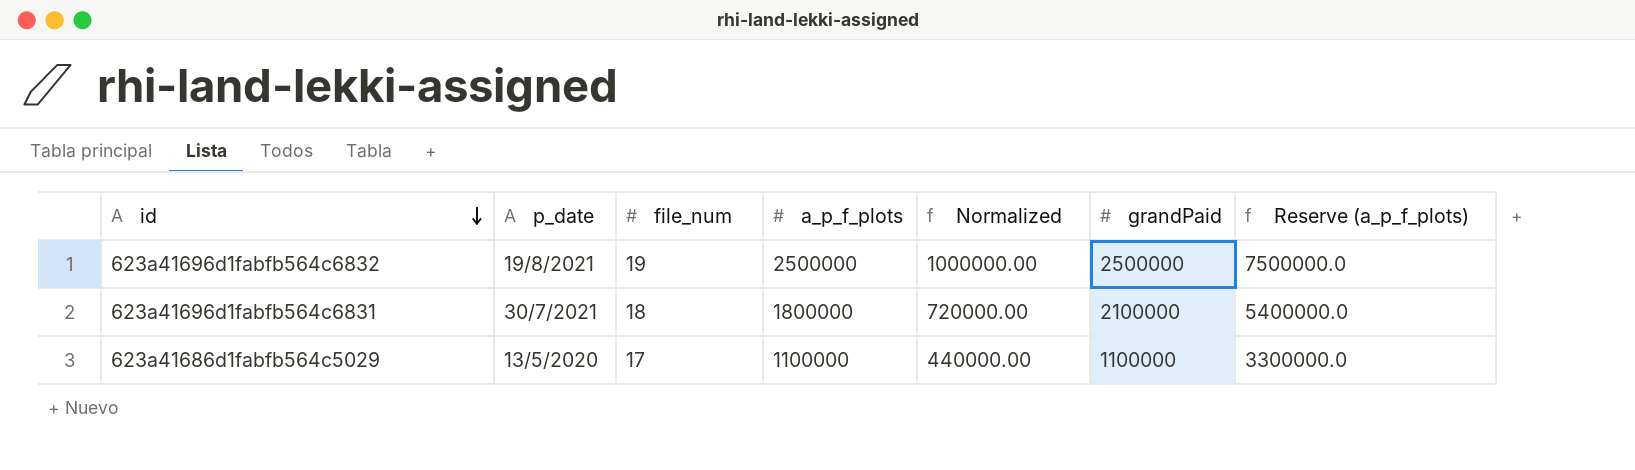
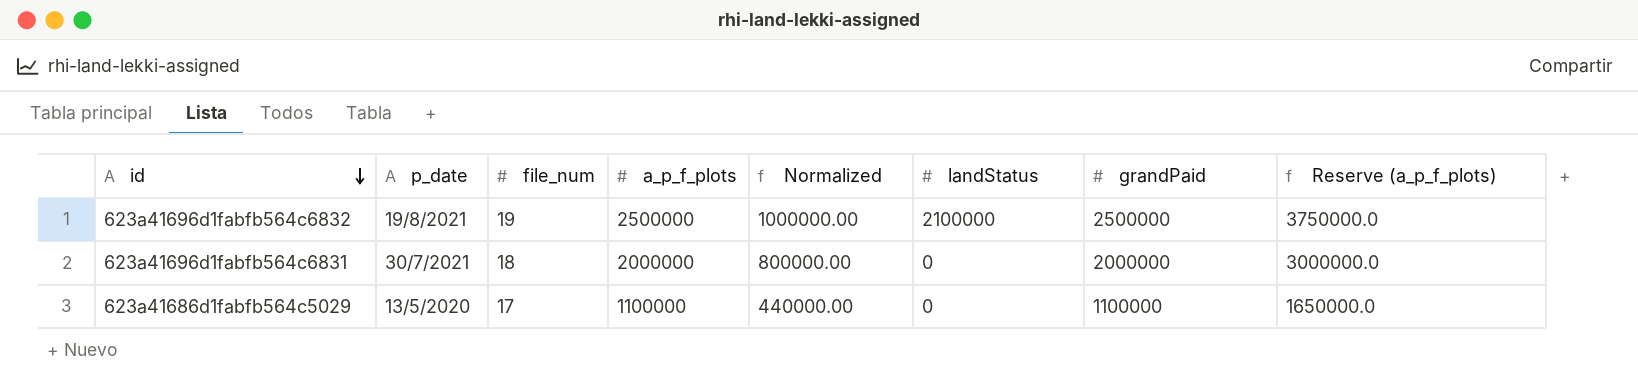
column landStatus | position: none -> 6
column Reserve (a_p_f_plots) | formula: [a_p_f_plots] * 3 -> [a_p_f_plots] * 1.5
623a41696d1fabfb564c6831 | a_p_f_plots: 1800000 -> 2000000
623a41696d1fabfb564c6831 | Normalized: 720000.00 -> 800000.00
623a41696d1fabfb564c6831 | grandPaid: 2100000 -> 2000000

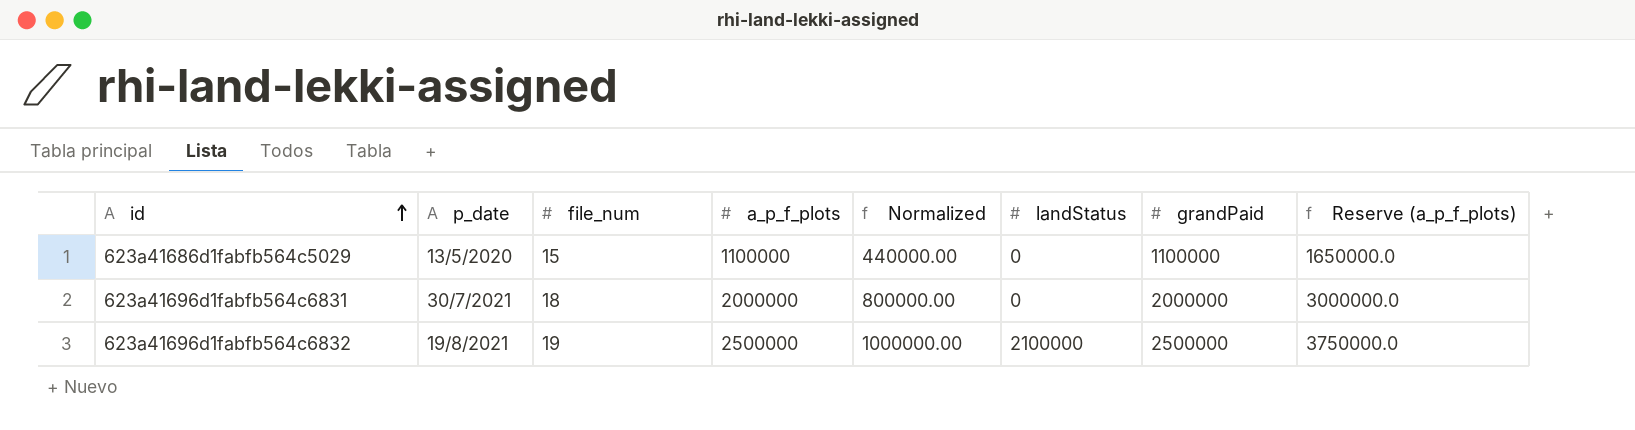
row order: id descending -> id ascending
623a41686d1fabfb564c5029 | file_num: 17 -> 15

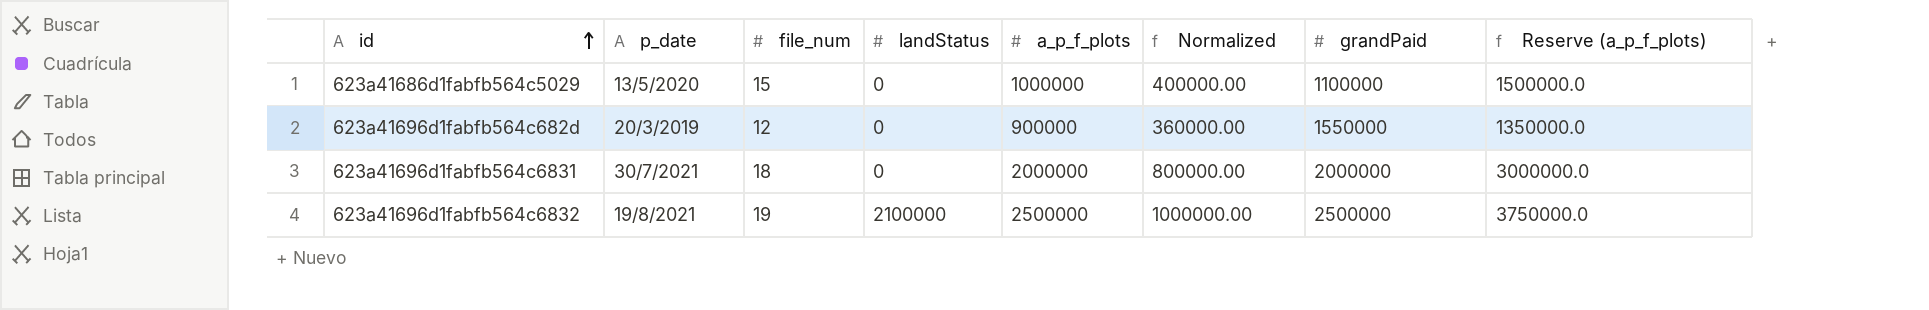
column landStatus | position: 6 -> 4
623a41686d1fabfb564c5029 | a_p_f_plots: 1100000 -> 1000000
623a41686d1fabfb564c5029 | Normalized: 440000.00 -> 400000.00
623a41686d1fabfb564c5029 | Reserve (a_p_f_plots): 1650000.0 -> 1500000.0
row 623a41696d1fabfb564c682d: none -> 20/3/2019 | 12 | 0 | 900000 | 360000.00 | 1550000 | 1350000.0

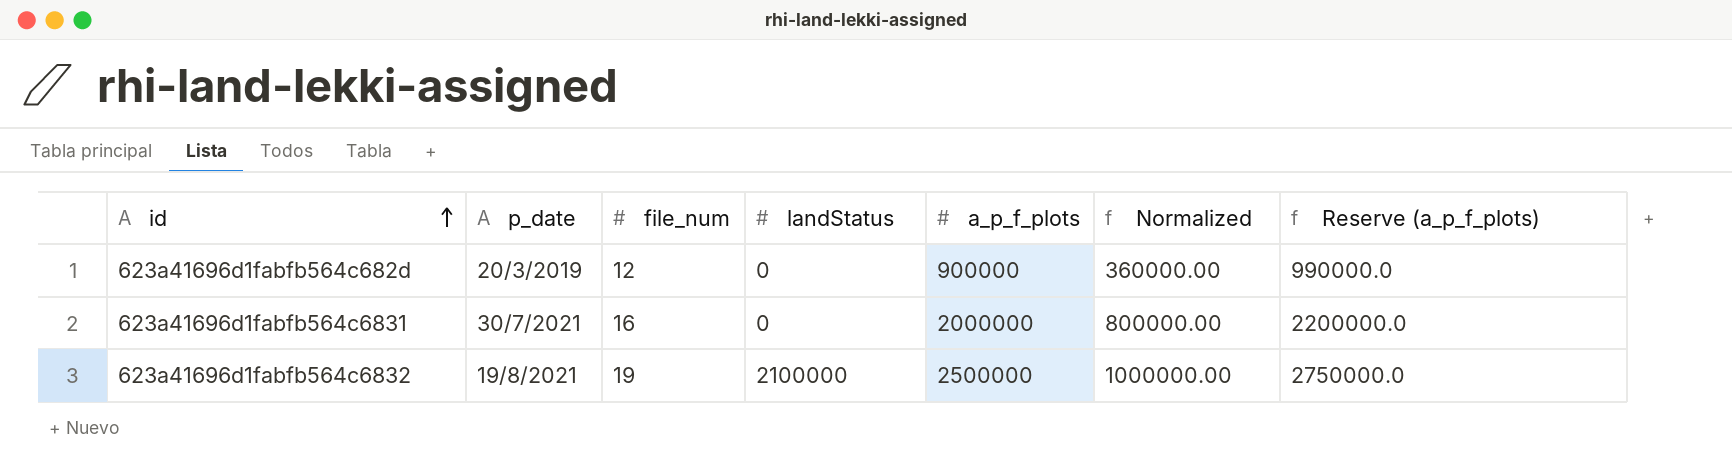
column grandPaid | position: 7 -> none
column Reserve (a_p_f_plots) | formula: [a_p_f_plots] * 1.5 -> [a_p_f_plots] * 1.1
row 623a41686d1fabfb564c5029: 13/5/2020 | 15 | 0 | 1000000 | 400000.00 | 1100000 | 1500000.0 -> none
623a41696d1fabfb564c6831 | file_num: 18 -> 16

